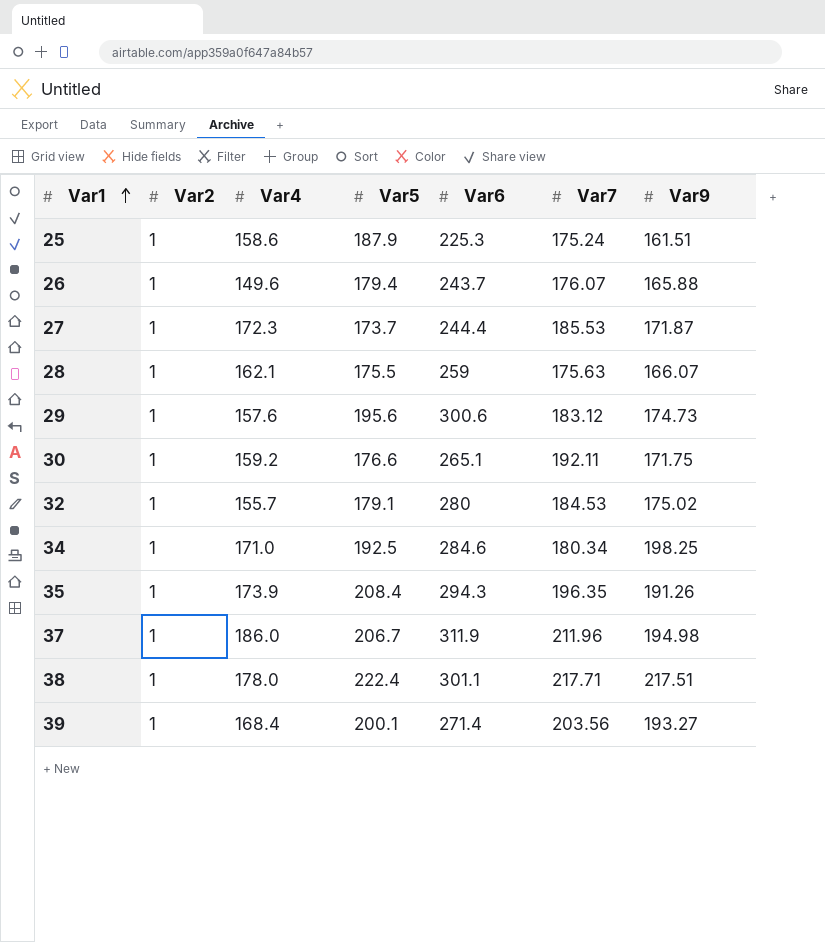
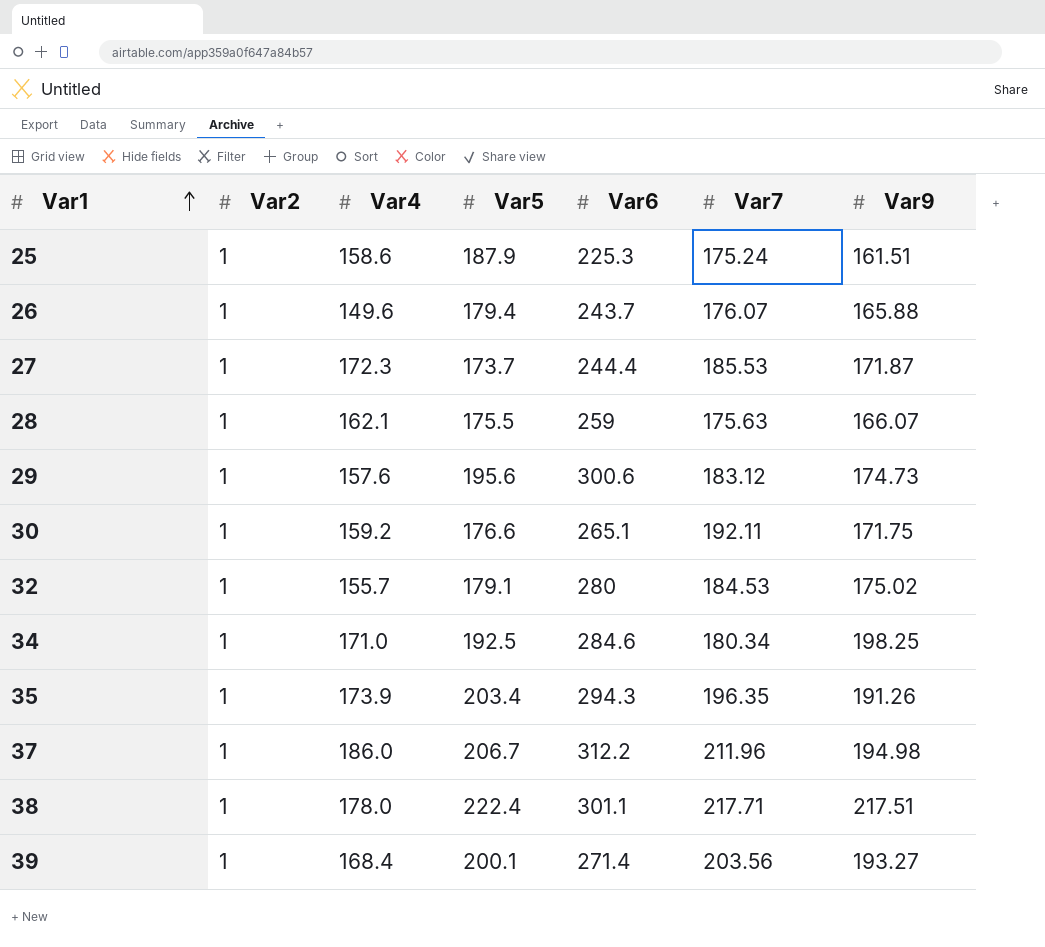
35 | Var5: 208.4 -> 203.4
37 | Var6: 311.9 -> 312.2

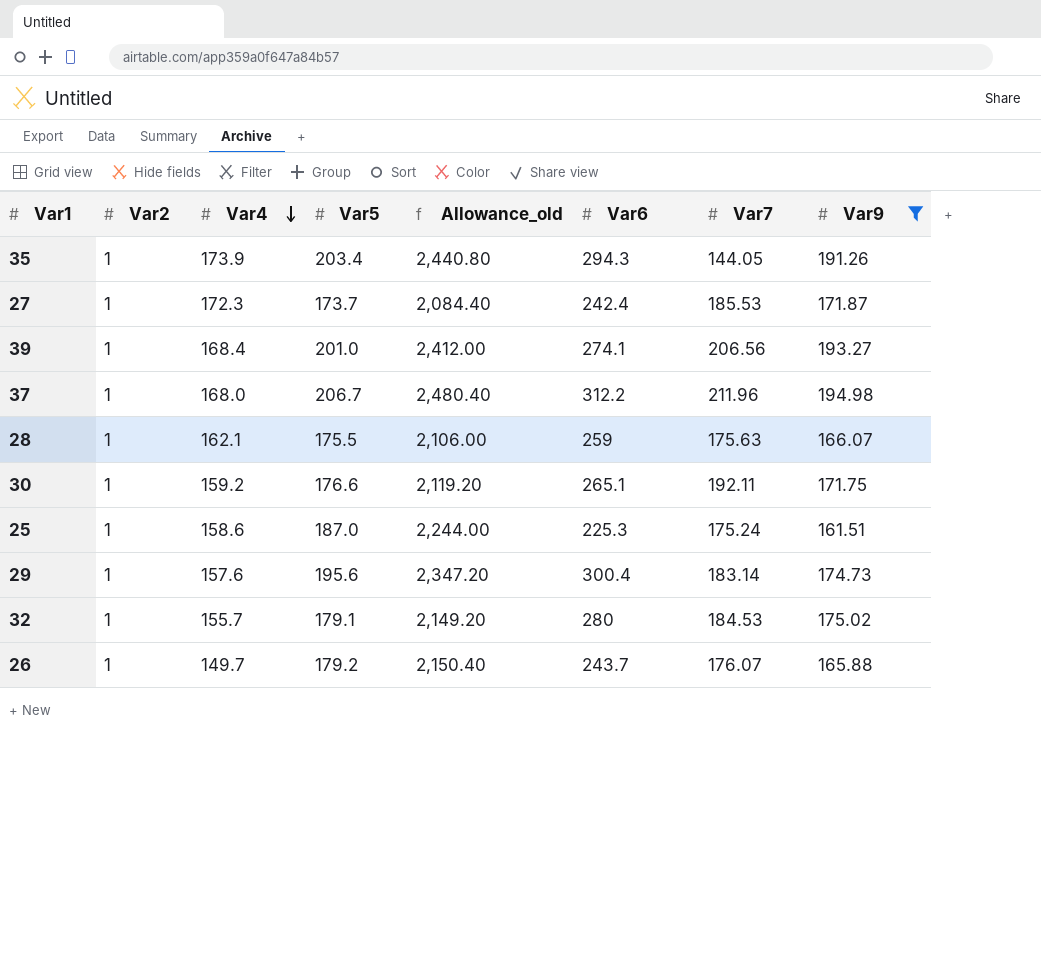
filter: none -> Var9 <= 194.98
row order: Var1 ascending -> Var4 descending
column Allowance_old | formula: none -> [Var5] * 12
35 | Var7: 196.35 -> 144.05
27 | Var6: 244.4 -> 242.4
39 | Var5: 200.1 -> 201.0
39 | Var6: 271.4 -> 274.1
39 | Var7: 203.56 -> 206.56
37 | Var4: 186.0 -> 168.0
25 | Var5: 187.9 -> 187.0
29 | Var6: 300.6 -> 300.4
29 | Var7: 183.12 -> 183.14
26 | Var4: 149.6 -> 149.7
26 | Var5: 179.4 -> 179.2

